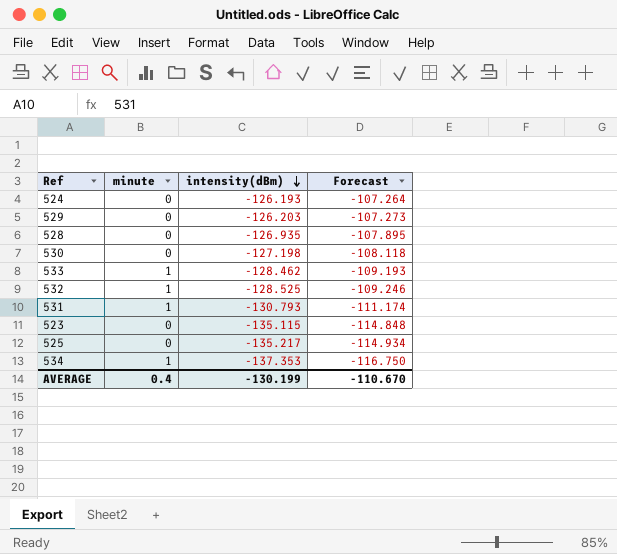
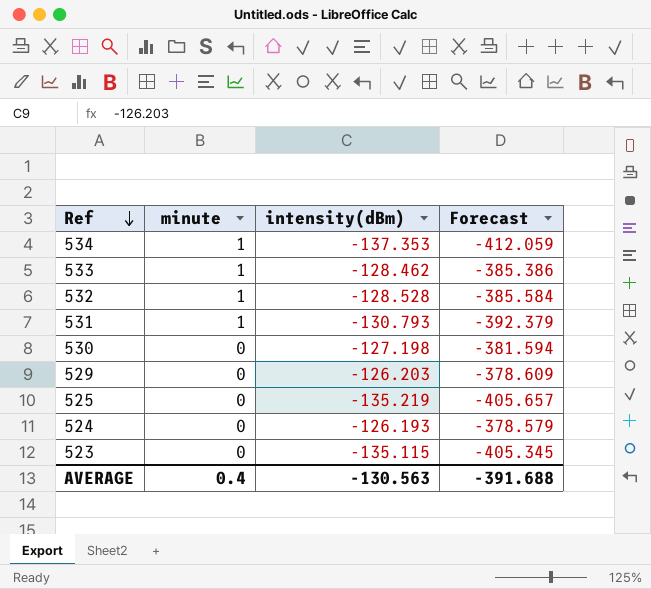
row order: intensity(dBm) descending -> Ref descending
column Forecast | formula: [intensity(dBm)] * 0.85 -> [intensity(dBm)] * 3
row 528: 0 | -126.935 | -107.895 -> none
532 | intensity(dBm): -128.525 -> -128.528
525 | intensity(dBm): -135.217 -> -135.219
AVERAGE | intensity(dBm): -130.199 -> -130.563
AVERAGE | Forecast: -110.670 -> -391.688

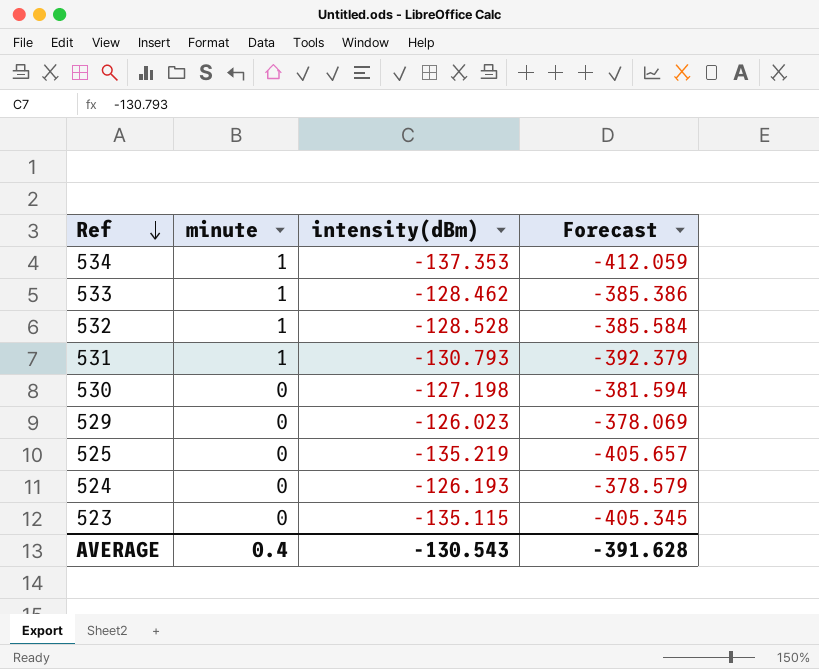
529 | intensity(dBm): -126.203 -> -126.023
529 | Forecast: -378.609 -> -378.069
AVERAGE | intensity(dBm): -130.563 -> -130.543
AVERAGE | Forecast: -391.688 -> -391.628

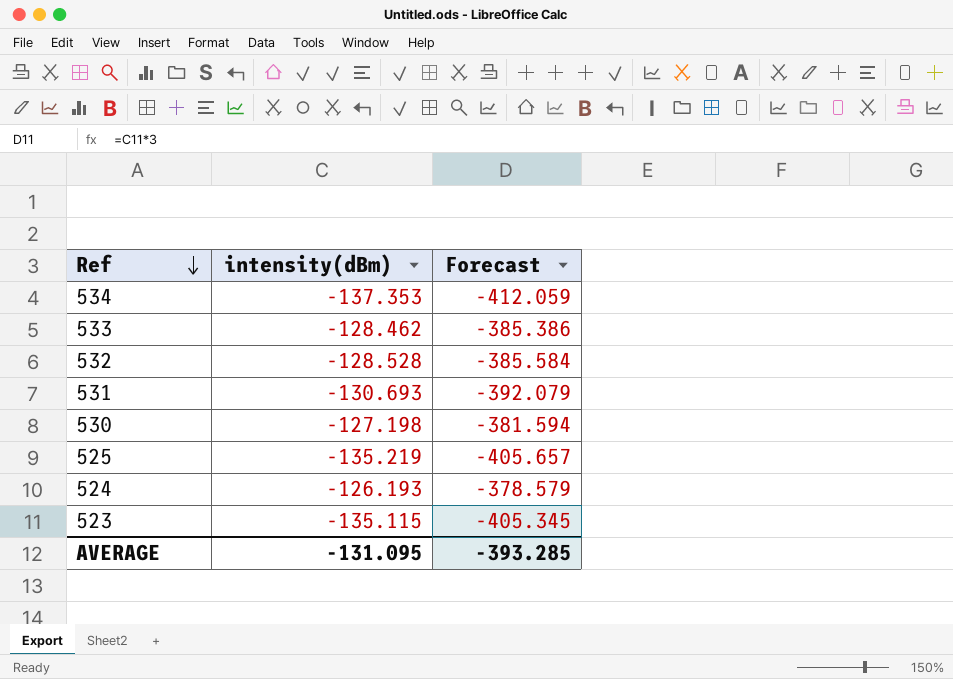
column minute | position: 2 -> none
row 529: 0 | -126.023 | -378.069 -> none
531 | intensity(dBm): -130.793 -> -130.693
531 | Forecast: -392.379 -> -392.079
AVERAGE | intensity(dBm): -130.543 -> -131.095
AVERAGE | Forecast: -391.628 -> -393.285

